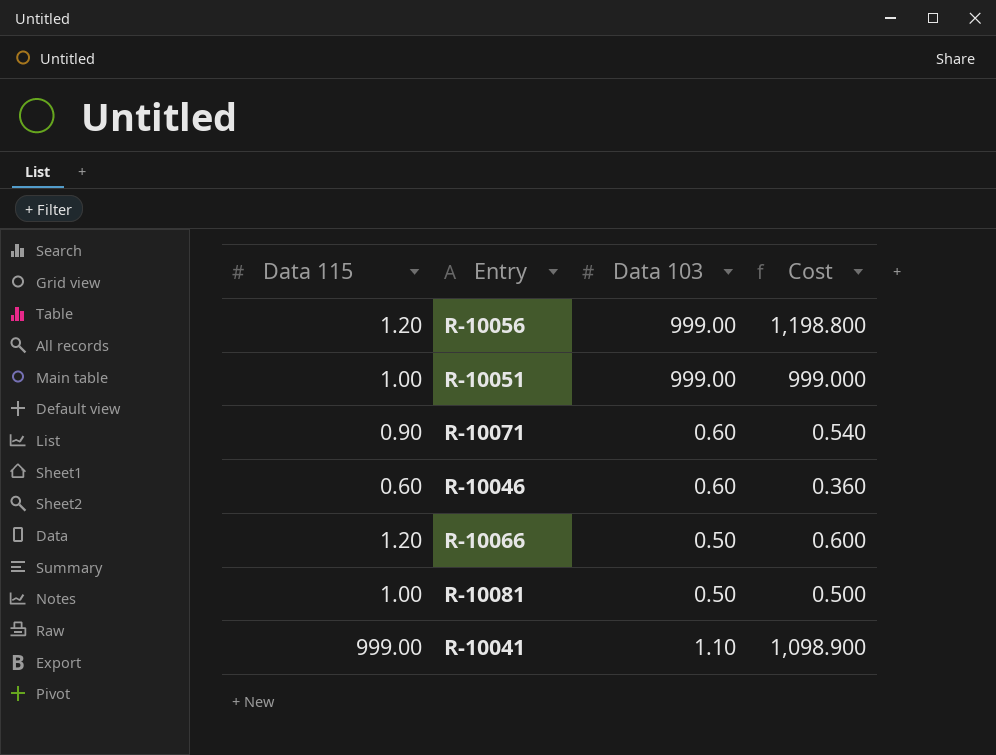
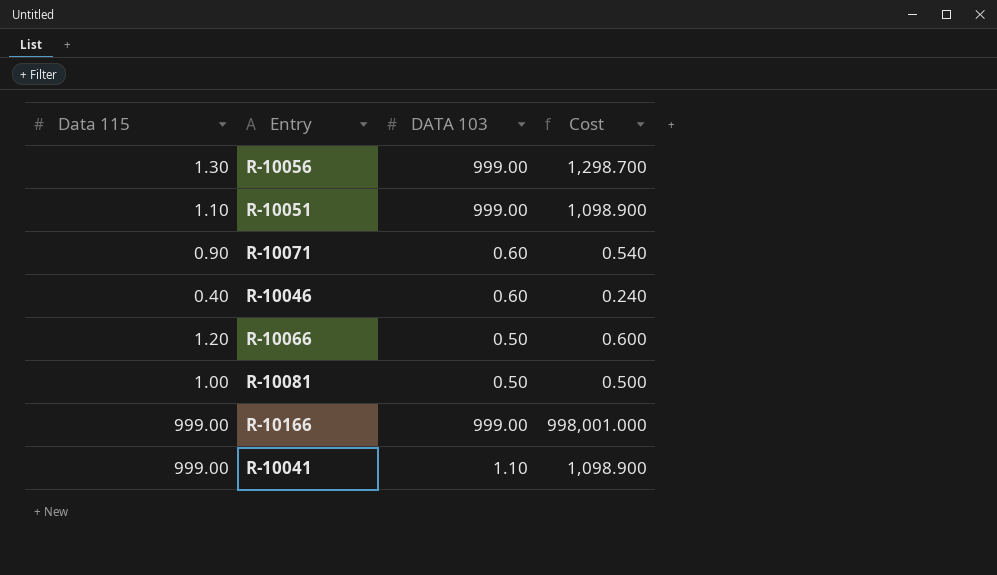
column name: Data 103 -> DATA 103
R-10056 | Data 115: 1.20 -> 1.30
R-10056 | Cost: 1,198.800 -> 1,298.700
R-10051 | Data 115: 1.00 -> 1.10
R-10051 | Cost: 999.000 -> 1,098.900
R-10046 | Data 115: 0.60 -> 0.40
R-10046 | Cost: 0.360 -> 0.240
row R-10166: none -> 999.00 | 999.00 | 998,001.000

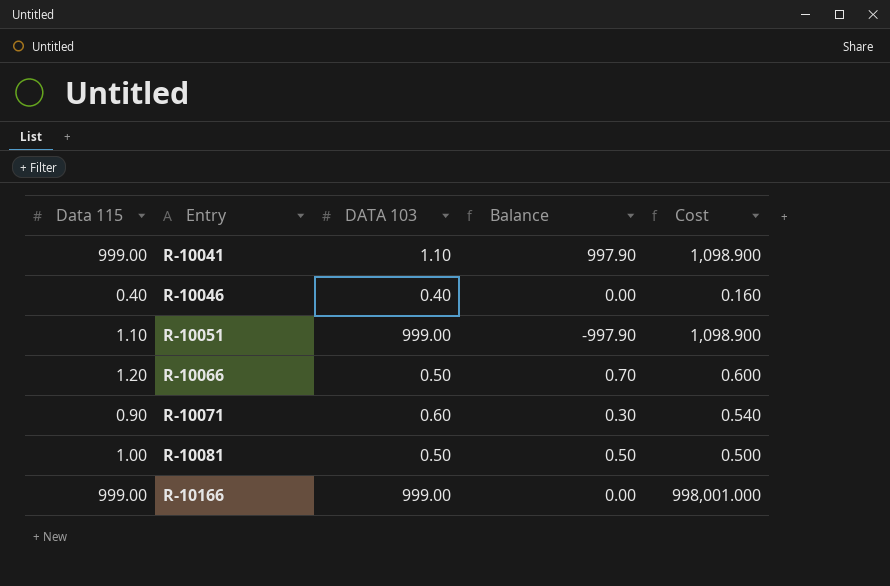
row order: none -> Entry ascending
column Balance | formula: none -> [Data 115] - [DATA 103]
row R-10056: 1.30 | 999.00 | 1,298.700 -> none
R-10046 | DATA 103: 0.60 -> 0.40
R-10046 | Cost: 0.240 -> 0.160

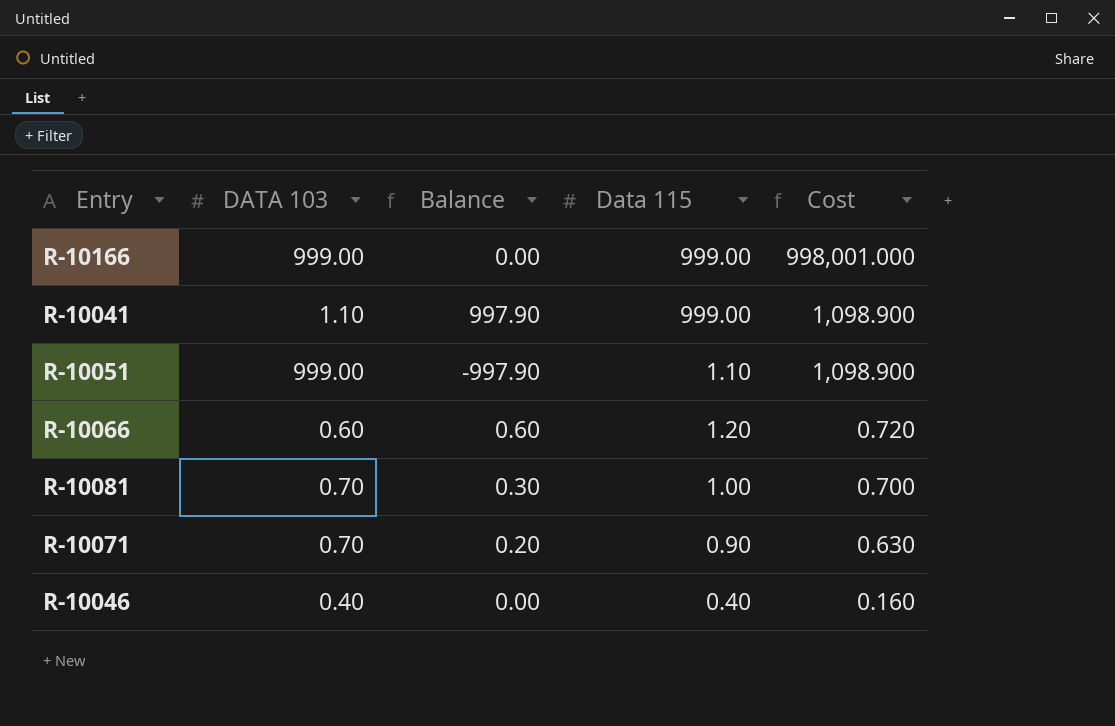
row order: Entry ascending -> Cost descending
column Data 115 | position: 1 -> 4
R-10066 | DATA 103: 0.50 -> 0.60
R-10066 | Balance: 0.70 -> 0.60
R-10066 | Cost: 0.600 -> 0.720
R-10081 | DATA 103: 0.50 -> 0.70
R-10081 | Balance: 0.50 -> 0.30
R-10081 | Cost: 0.500 -> 0.700
R-10071 | DATA 103: 0.60 -> 0.70
R-10071 | Balance: 0.30 -> 0.20
R-10071 | Cost: 0.540 -> 0.630

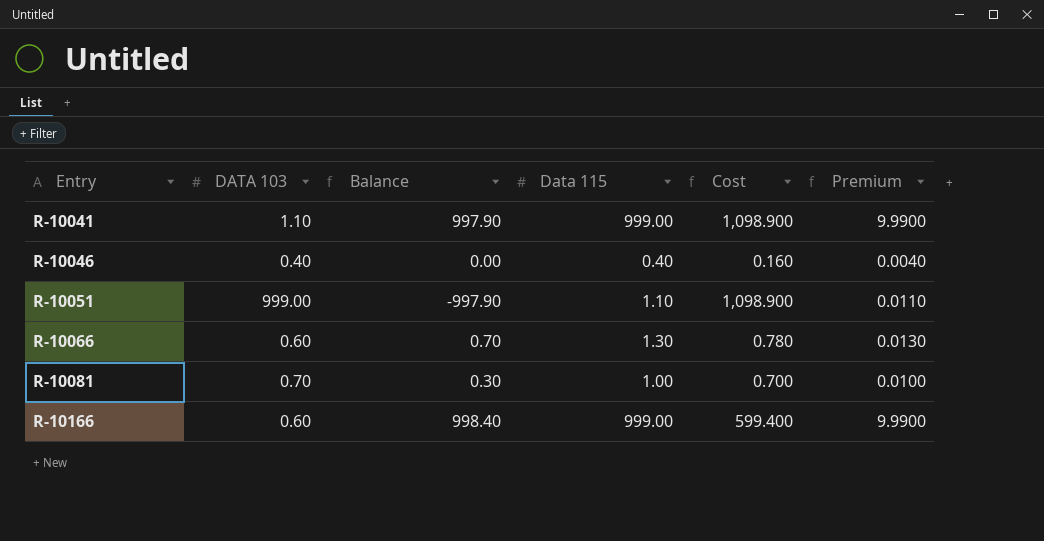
row order: Cost descending -> Entry ascending
column Premium | formula: none -> [Data 115] * 0.01
row R-10071: 0.70 | 0.20 | 0.90 | 0.630 -> none
R-10066 | Balance: 0.60 -> 0.70
R-10066 | Data 115: 1.20 -> 1.30
R-10066 | Cost: 0.720 -> 0.780
R-10166 | DATA 103: 999.00 -> 0.60
R-10166 | Balance: 0.00 -> 998.40
R-10166 | Cost: 998,001.000 -> 599.400

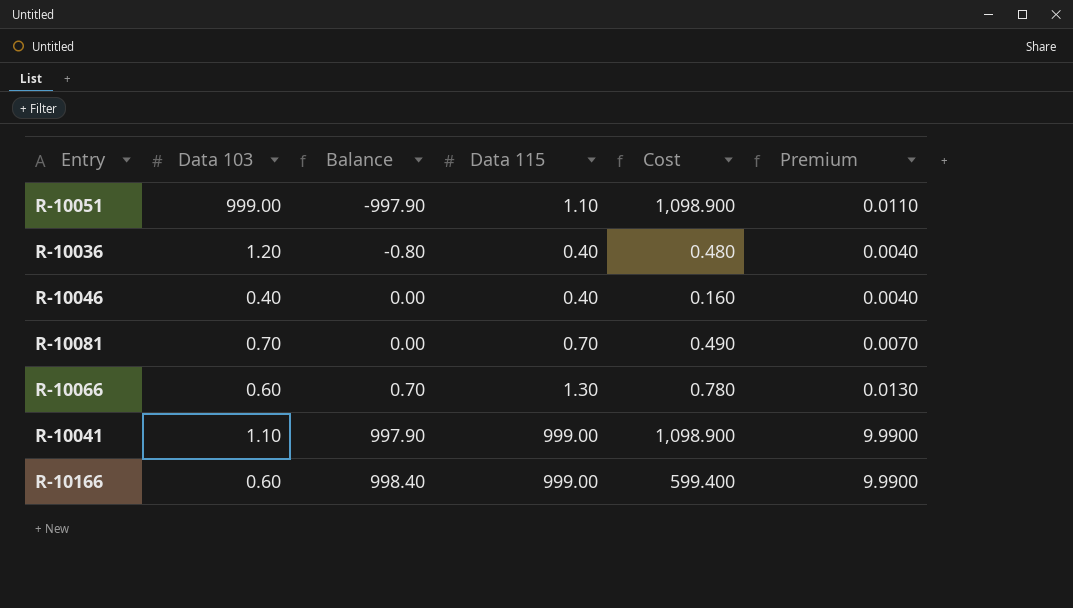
row order: Entry ascending -> Balance ascending
column name: DATA 103 -> Data 103
row R-10036: none -> 1.20 | -0.80 | 0.40 | 0.480 | 0.0040
R-10081 | Balance: 0.30 -> 0.00
R-10081 | Data 115: 1.00 -> 0.70
R-10081 | Cost: 0.700 -> 0.490
R-10081 | Premium: 0.0100 -> 0.0070

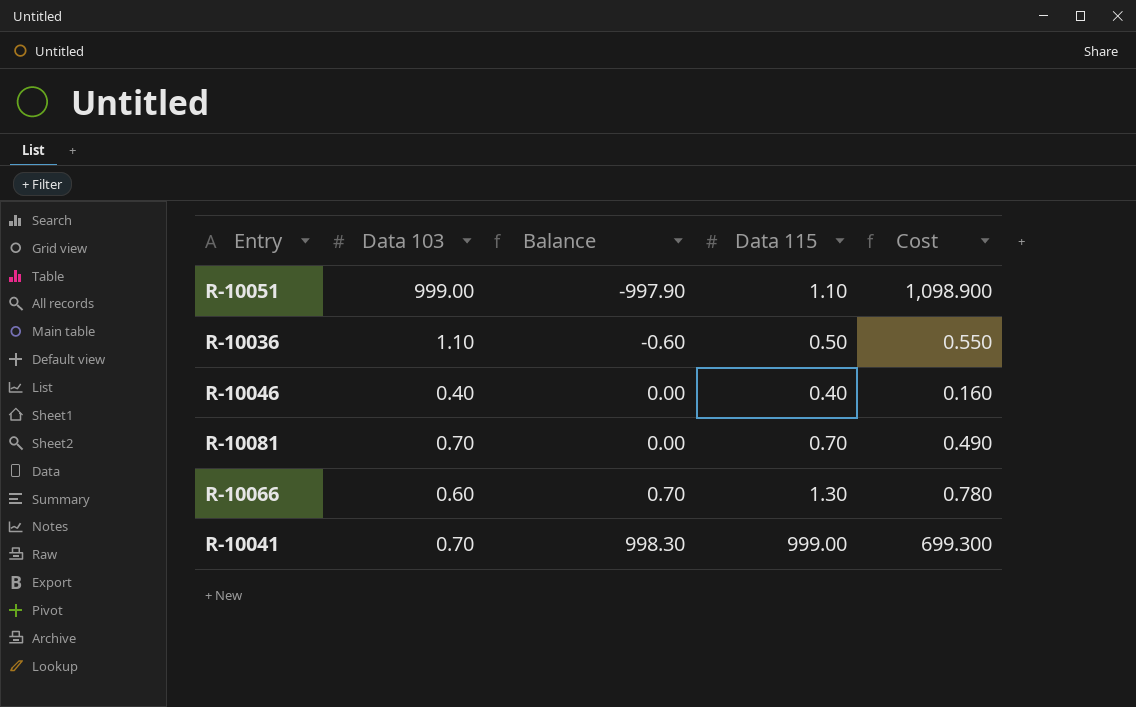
column Premium | formula: [Data 115] * 0.01 -> none
row R-10166: 0.60 | 998.40 | 999.00 | 599.400 | 9.9900 -> none
R-10036 | Data 103: 1.20 -> 1.10
R-10036 | Balance: -0.80 -> -0.60
R-10036 | Data 115: 0.40 -> 0.50
R-10036 | Cost: 0.480 -> 0.550
R-10041 | Data 103: 1.10 -> 0.70
R-10041 | Balance: 997.90 -> 998.30
R-10041 | Cost: 1,098.900 -> 699.300

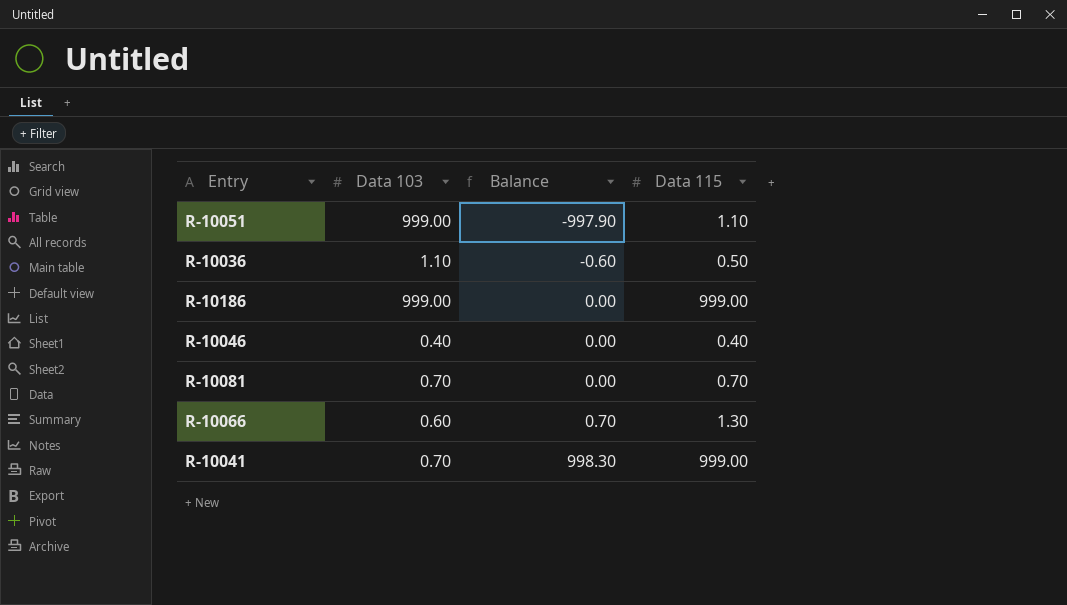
column Cost | formula: [Data 103] * [Data 115] -> none
row R-10186: none -> 999.00 | 0.00 | 999.00

